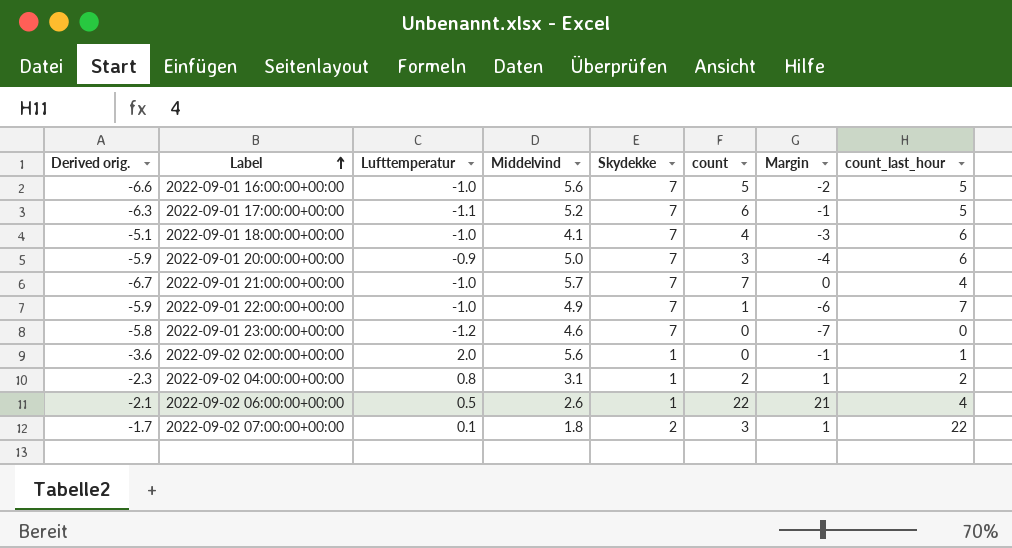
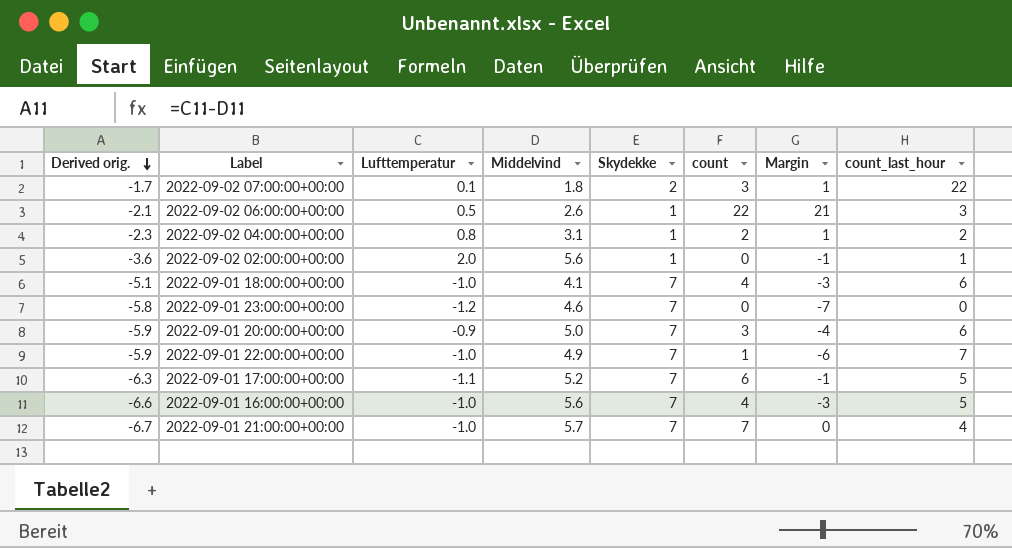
row order: Label ascending -> Derived orig. descending
2022-09-02 06:00:00+00:00 | count_last_hour: 4 -> 3
2022-09-01 16:00:00+00:00 | count: 5 -> 4
2022-09-01 16:00:00+00:00 | Margin: -2 -> -3

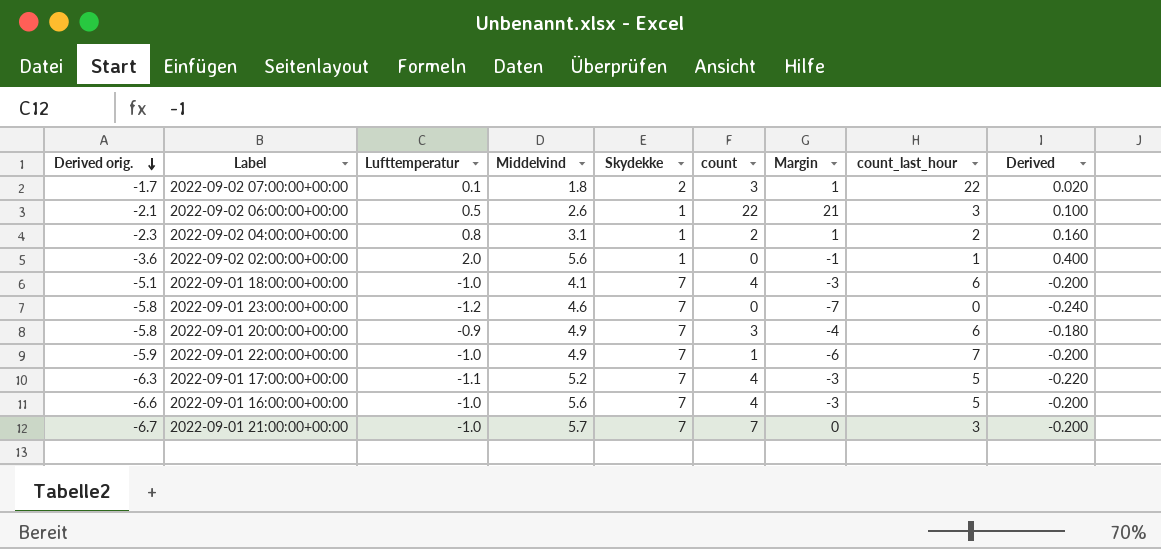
column Derived | formula: none -> [Lufttemperatur] * 0.2
2022-09-01 20:00:00+00:00 | Derived orig.: -5.9 -> -5.8
2022-09-01 20:00:00+00:00 | Middelvind: 5.0 -> 4.9
2022-09-01 17:00:00+00:00 | count: 6 -> 4
2022-09-01 17:00:00+00:00 | Margin: -1 -> -3
2022-09-01 21:00:00+00:00 | count_last_hour: 4 -> 3

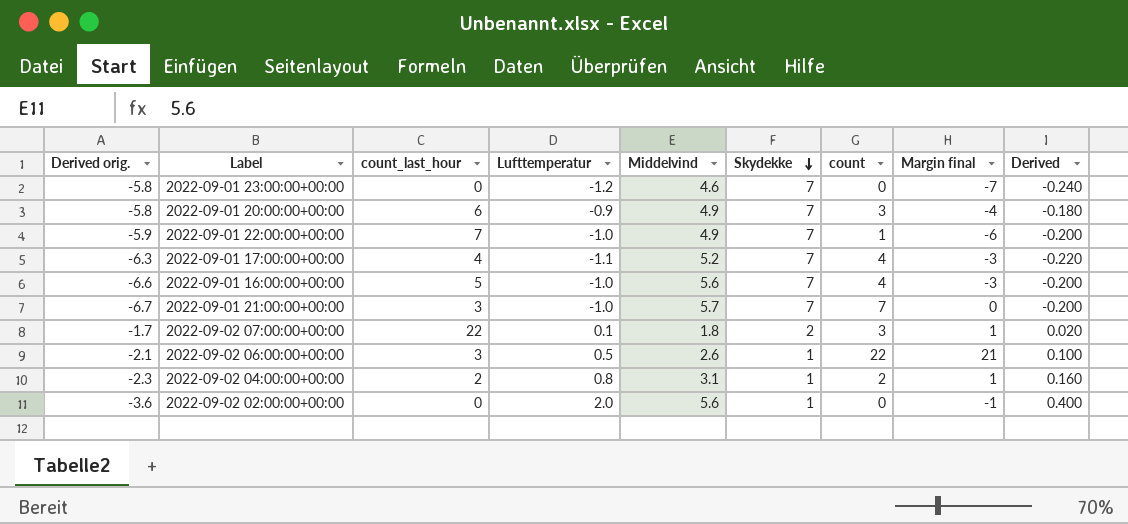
row order: Derived orig. descending -> Skydekke descending
column count_last_hour | position: 8 -> 3
column name: Margin -> Margin final
row 2022-09-01 18:00:00+00:00: -5.1 | -1.0 | 4.1 | 7 | 4 | -3 | 6 | -0.200 -> none
2022-09-01 17:00:00+00:00 | count_last_hour: 5 -> 4
2022-09-02 02:00:00+00:00 | count_last_hour: 1 -> 0

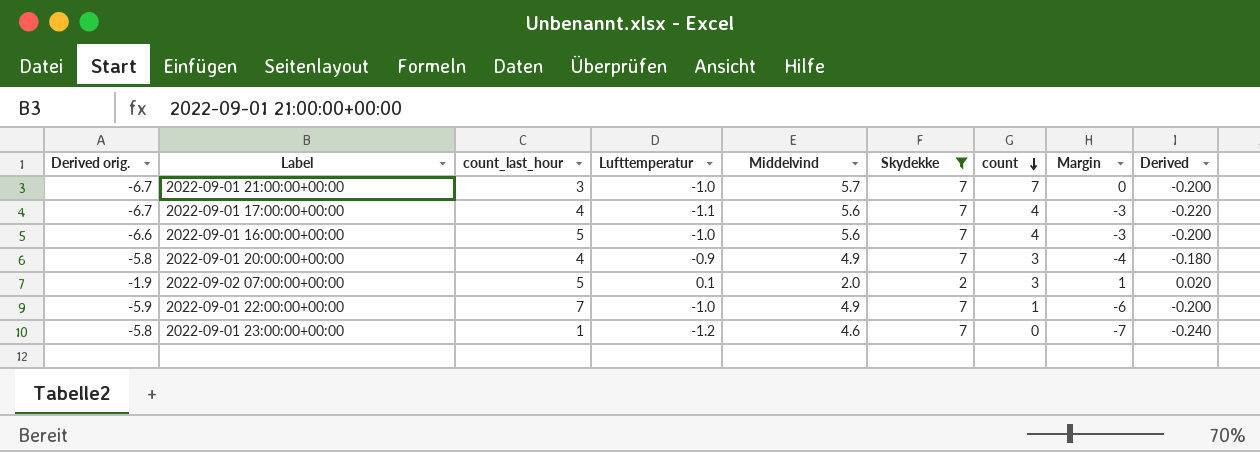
filter: none -> Skydekke != 1
row order: Skydekke descending -> count descending
column name: Margin final -> Margin
2022-09-01 17:00:00+00:00 | Derived orig.: -6.3 -> -6.7
2022-09-01 17:00:00+00:00 | Middelvind: 5.2 -> 5.6
2022-09-01 20:00:00+00:00 | count_last_hour: 6 -> 4
2022-09-02 07:00:00+00:00 | Derived orig.: -1.7 -> -1.9
2022-09-02 07:00:00+00:00 | count_last_hour: 22 -> 5
2022-09-02 07:00:00+00:00 | Middelvind: 1.8 -> 2.0
2022-09-01 23:00:00+00:00 | count_last_hour: 0 -> 1

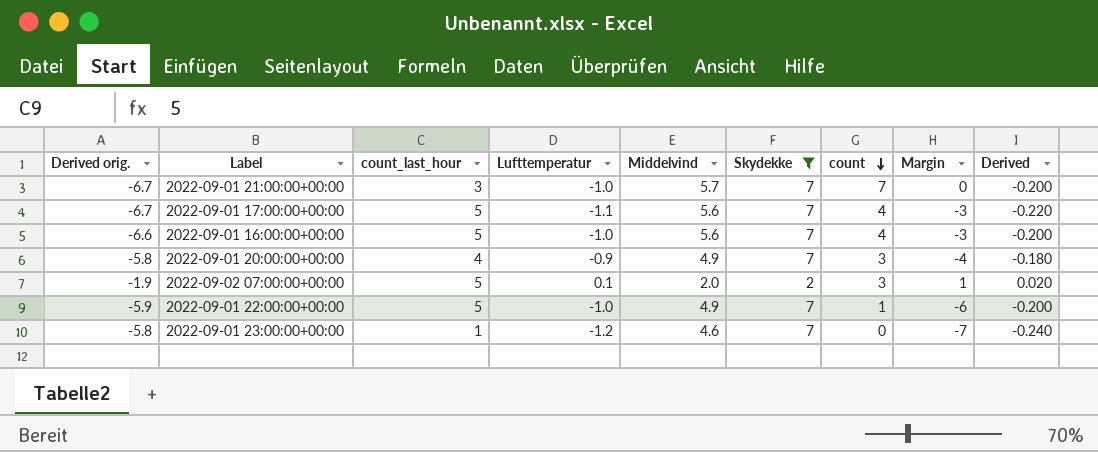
2022-09-01 17:00:00+00:00 | count_last_hour: 4 -> 5
2022-09-01 22:00:00+00:00 | count_last_hour: 7 -> 5

